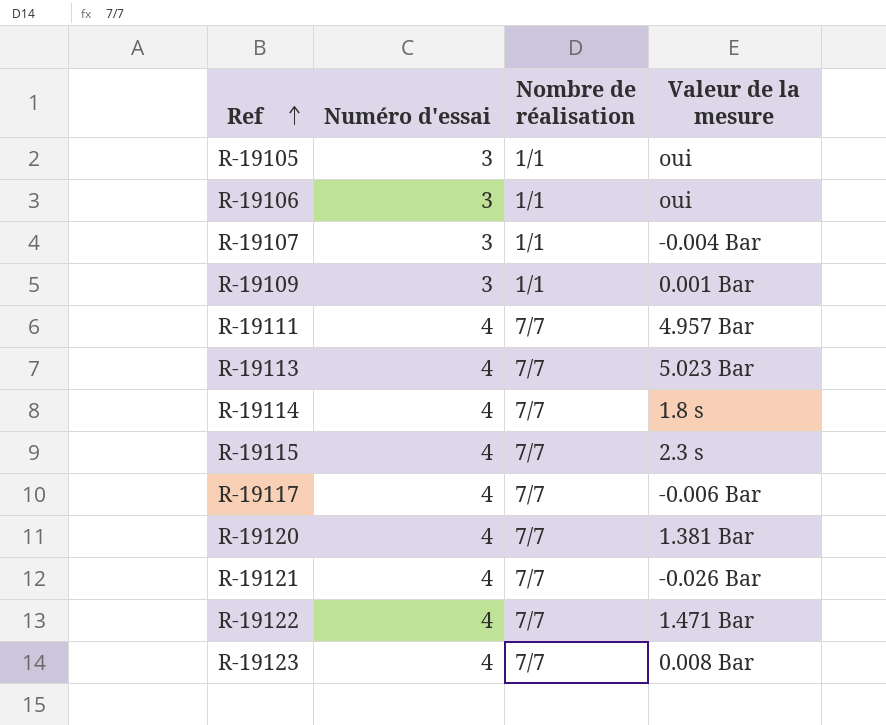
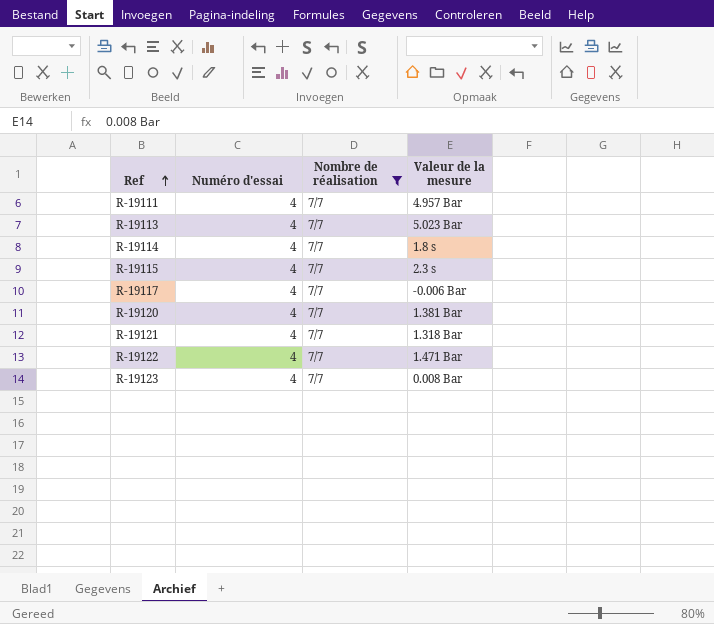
filter: none -> Nombre de réalisation = 7/7
R-19121 | Valeur de la mesure: -0.026 Bar -> 1.318 Bar

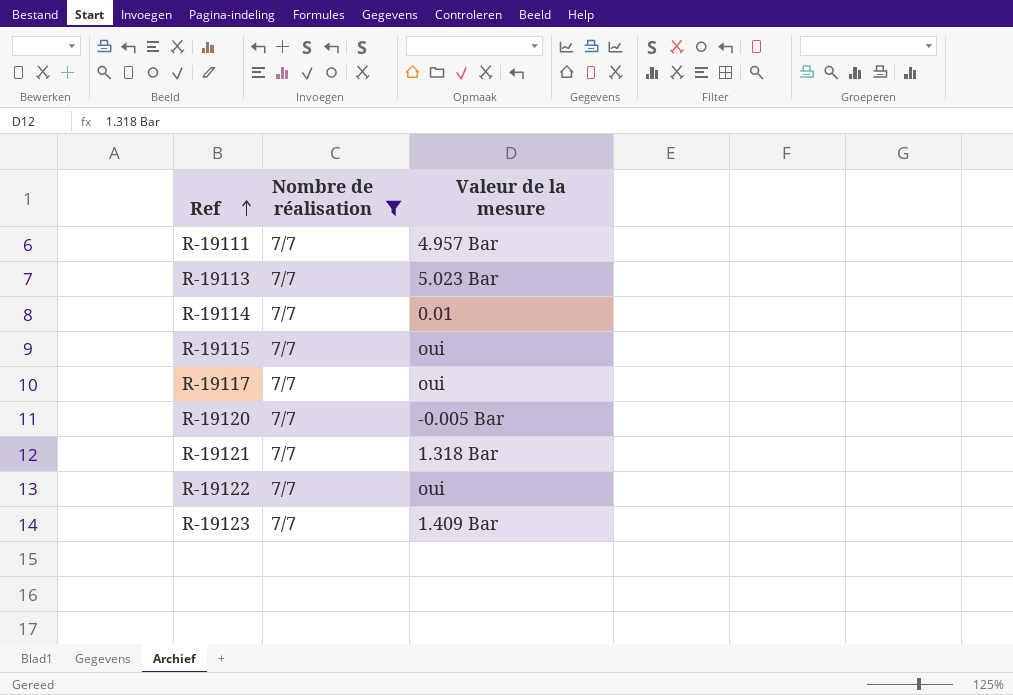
column Numéro d'essai | position: 2 -> none
R-19114 | Valeur de la mesure: 1.8 s -> 0.01
R-19115 | Valeur de la mesure: 2.3 s -> oui
R-19117 | Valeur de la mesure: -0.006 Bar -> oui
R-19120 | Valeur de la mesure: 1.381 Bar -> -0.005 Bar
R-19122 | Valeur de la mesure: 1.471 Bar -> oui
R-19123 | Valeur de la mesure: 0.008 Bar -> 1.409 Bar

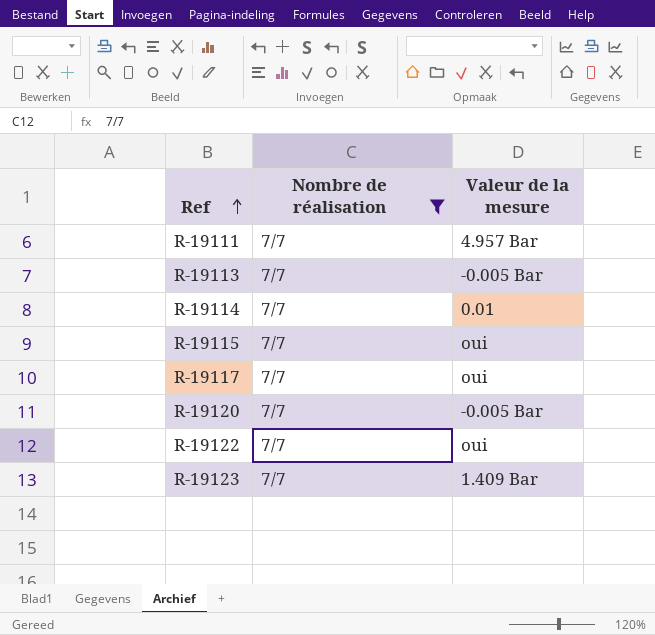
row R-19121: 7/7 | 1.318 Bar -> none
R-19113 | Valeur de la mesure: 5.023 Bar -> -0.005 Bar

